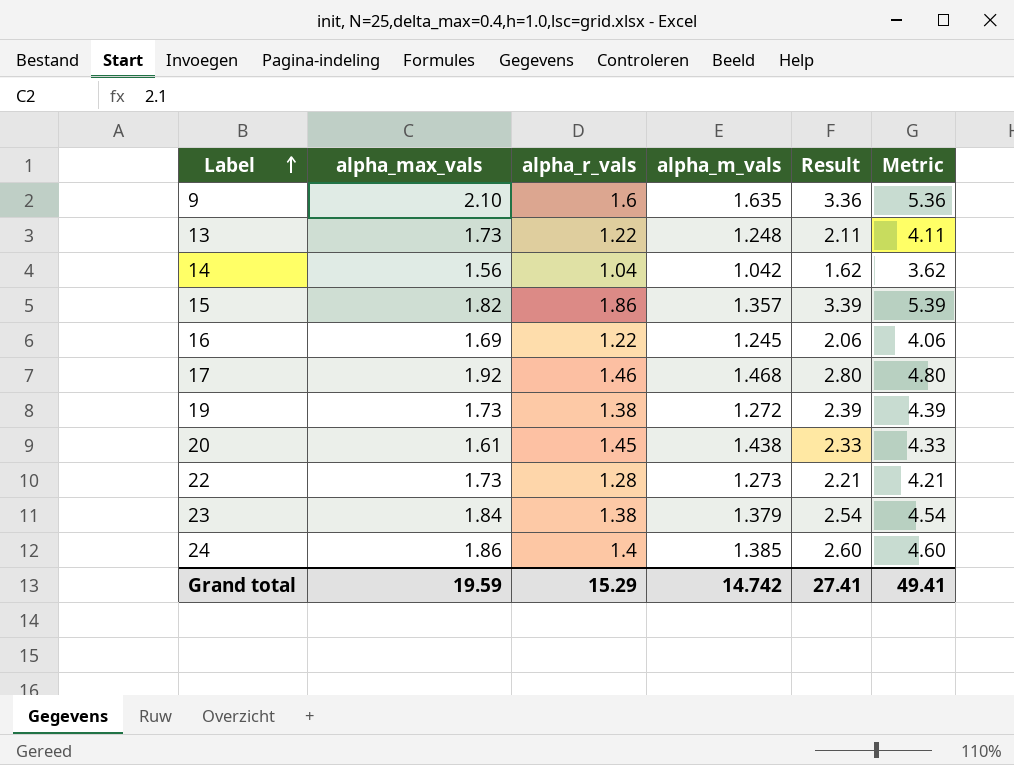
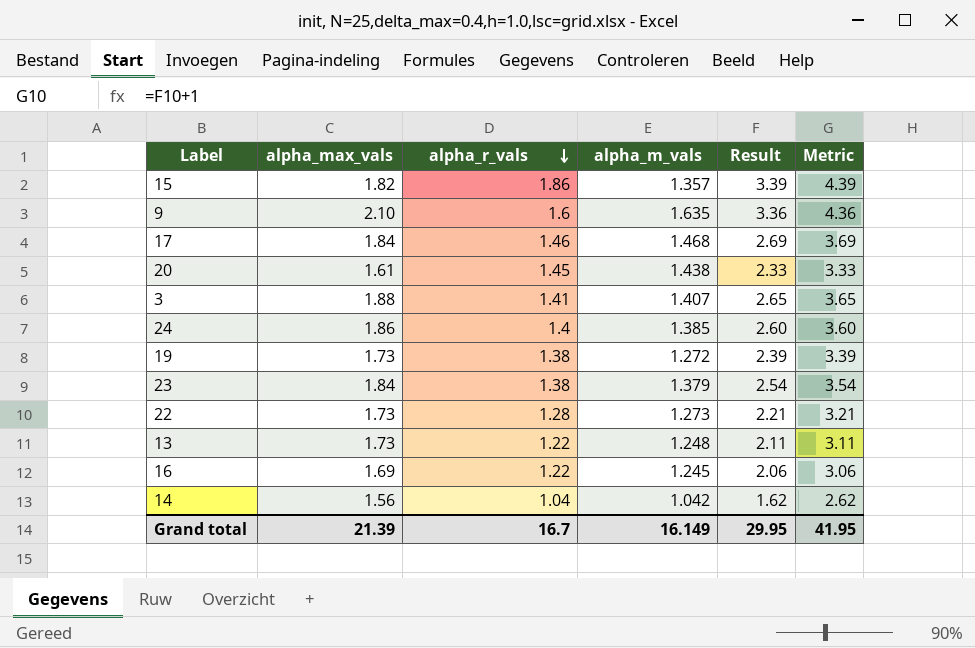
row order: Label ascending -> alpha_r_vals descending
column Metric | formula: [Result] + 2 -> [Result] + 1
17 | alpha_max_vals: 1.92 -> 1.84
17 | Result: 2.80 -> 2.69
row 3: none -> 1.88 | 1.41 | 1.407 | 2.65 | 3.65
Grand total | alpha_max_vals: 19.59 -> 21.39
Grand total | alpha_r_vals: 15.29 -> 16.7
Grand total | alpha_m_vals: 14.742 -> 16.149
Grand total | Result: 27.41 -> 29.95
Grand total | Metric: 49.41 -> 41.95

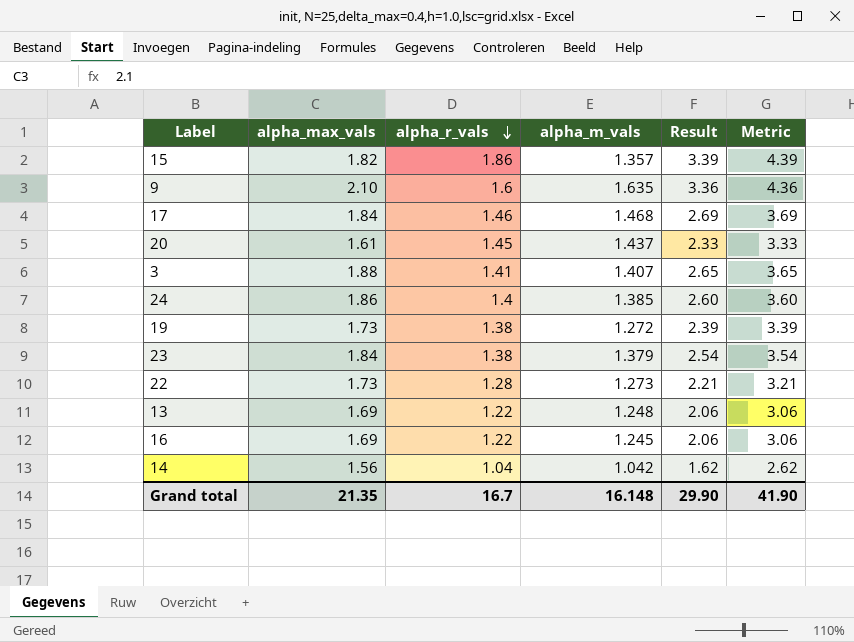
20 | alpha_m_vals: 1.438 -> 1.437
13 | alpha_max_vals: 1.73 -> 1.69
13 | Result: 2.11 -> 2.06
13 | Metric: 3.11 -> 3.06
Grand total | alpha_max_vals: 21.39 -> 21.35
Grand total | alpha_m_vals: 16.149 -> 16.148
Grand total | Result: 29.95 -> 29.90
Grand total | Metric: 41.95 -> 41.90

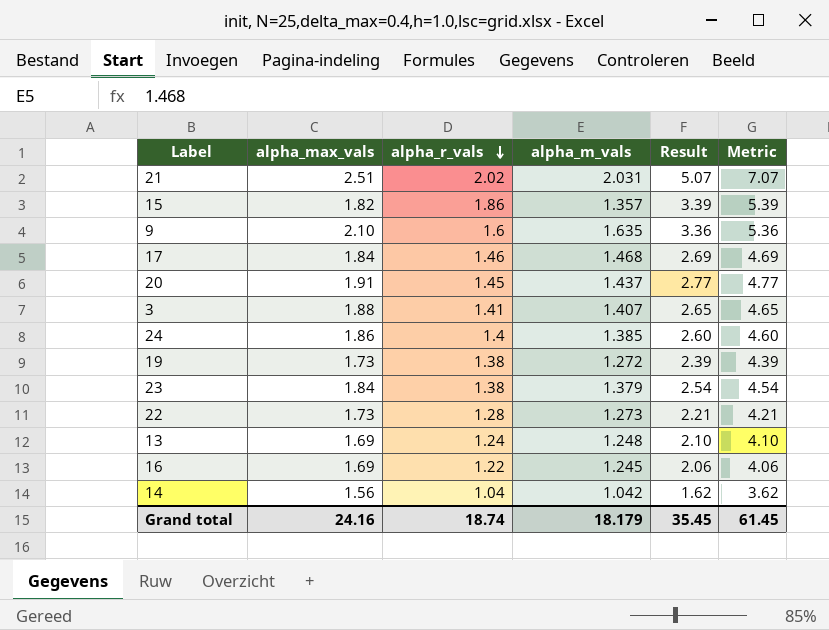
column Metric | formula: [Result] + 1 -> [Result] + 2
row 21: none -> 2.51 | 2.02 | 2.031 | 5.07 | 7.07
20 | alpha_max_vals: 1.61 -> 1.91
20 | Result: 2.33 -> 2.77
13 | alpha_r_vals: 1.22 -> 1.24
13 | Result: 2.06 -> 2.10
Grand total | alpha_max_vals: 21.35 -> 24.16
Grand total | alpha_r_vals: 16.7 -> 18.74
Grand total | alpha_m_vals: 16.148 -> 18.179
Grand total | Result: 29.90 -> 35.45
Grand total | Metric: 41.90 -> 61.45

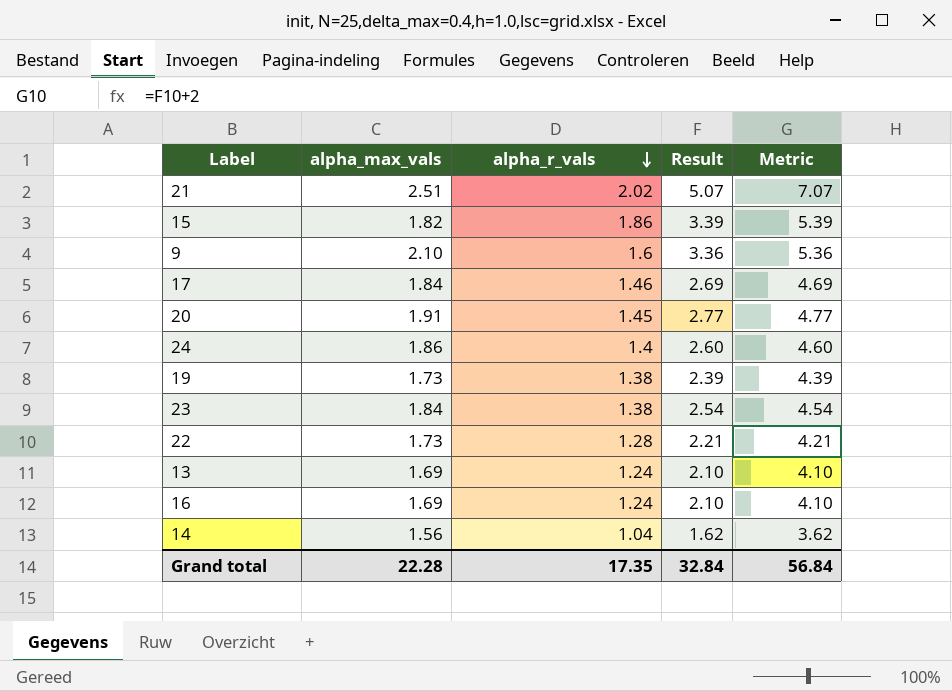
column alpha_m_vals | position: 4 -> none
row 3: 1.88 | 1.41 | 1.407 | 2.65 | 4.65 -> none
16 | alpha_r_vals: 1.22 -> 1.24
16 | Result: 2.06 -> 2.10
16 | Metric: 4.06 -> 4.10
Grand total | alpha_max_vals: 24.16 -> 22.28
Grand total | alpha_r_vals: 18.74 -> 17.35
Grand total | Result: 35.45 -> 32.84
Grand total | Metric: 61.45 -> 56.84

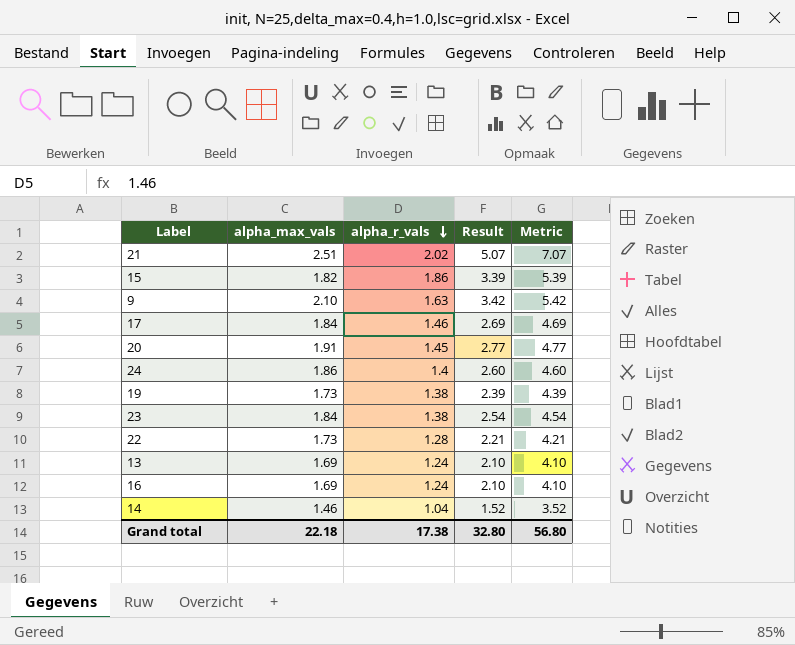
9 | alpha_r_vals: 1.6 -> 1.63
9 | Result: 3.36 -> 3.42
9 | Metric: 5.36 -> 5.42
14 | alpha_max_vals: 1.56 -> 1.46
14 | Result: 1.62 -> 1.52
14 | Metric: 3.62 -> 3.52
Grand total | alpha_max_vals: 22.28 -> 22.18
Grand total | alpha_r_vals: 17.35 -> 17.38
Grand total | Result: 32.84 -> 32.80
Grand total | Metric: 56.84 -> 56.80

